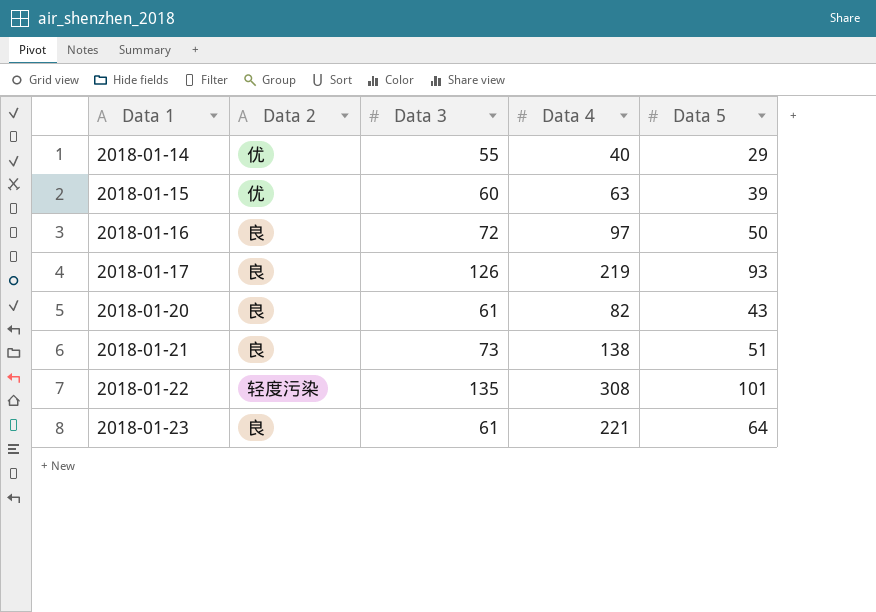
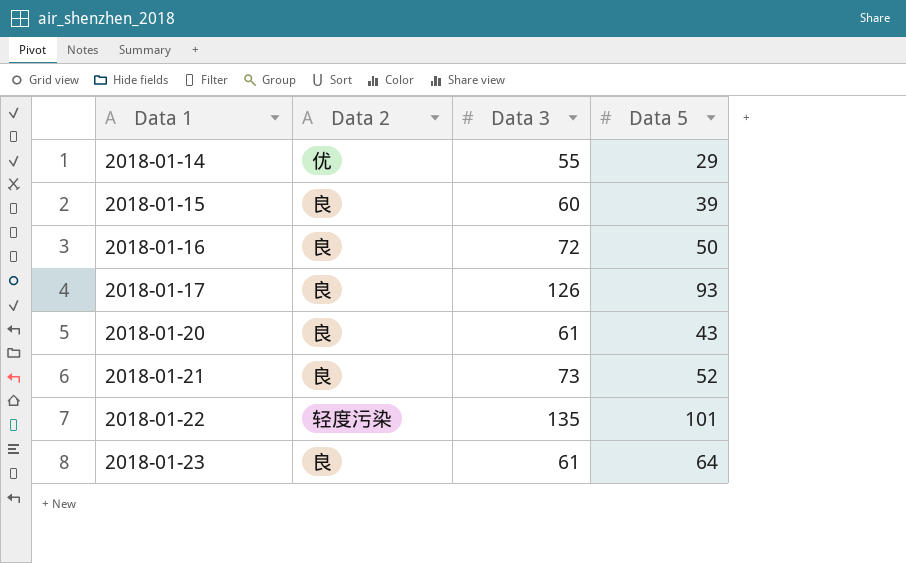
column Data 4 | position: 4 -> none
2018-01-15 | Data 2: 优 -> 良
2018-01-21 | Data 5: 51 -> 52

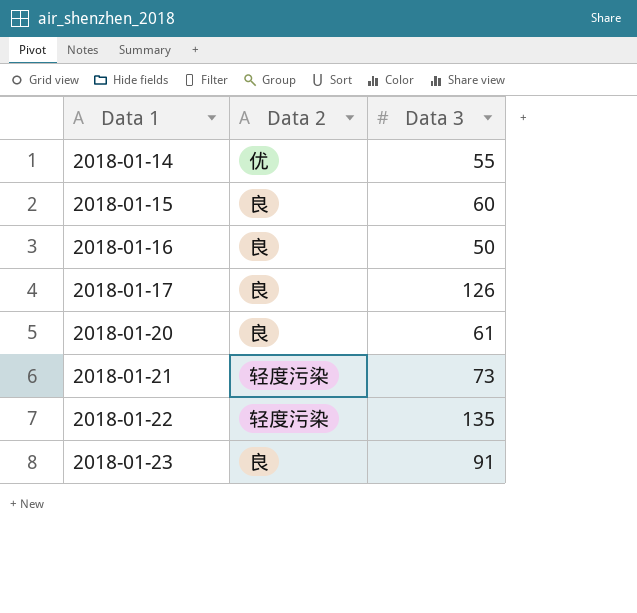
column Data 5 | position: 4 -> none
2018-01-16 | Data 3: 72 -> 50
2018-01-21 | Data 2: 良 -> 轻度污染
2018-01-23 | Data 3: 61 -> 91

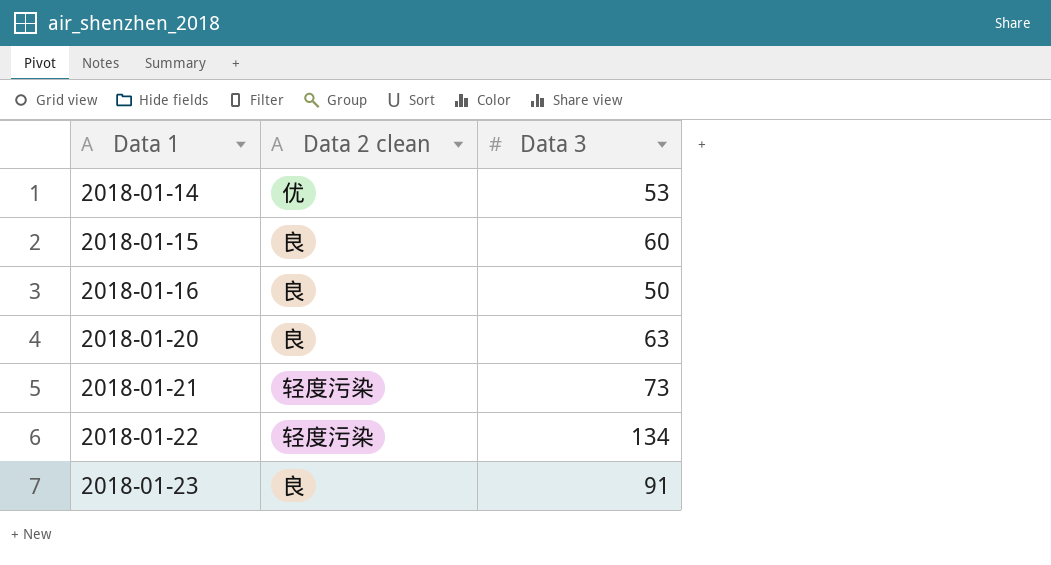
column name: Data 2 -> Data 2 clean
row 2018-01-17: 良 | 126 -> none
2018-01-14 | Data 3: 55 -> 53
2018-01-20 | Data 3: 61 -> 63
2018-01-22 | Data 3: 135 -> 134

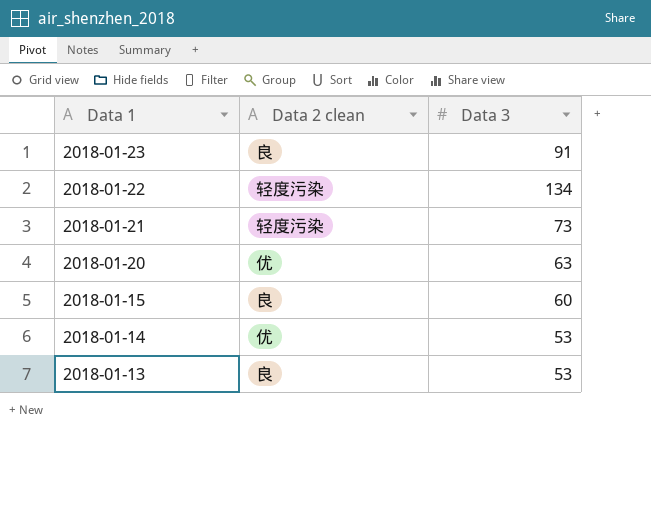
row order: Data 1 ascending -> Data 1 descending
row 2018-01-16: 良 | 50 -> none
2018-01-20 | Data 2 clean: 良 -> 优
row 2018-01-13: none -> 良 | 53

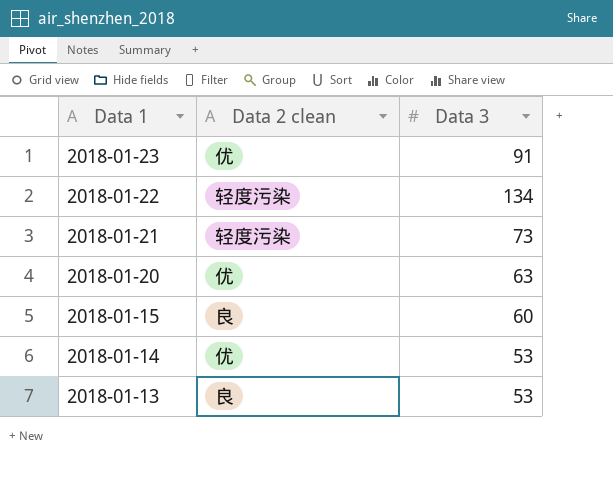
2018-01-23 | Data 2 clean: 良 -> 优

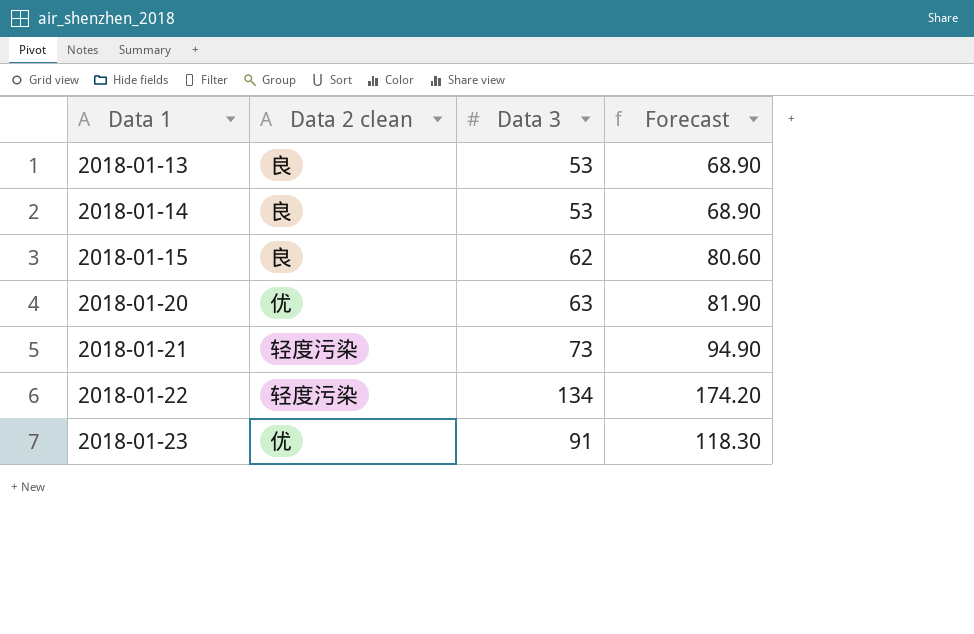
row order: Data 1 descending -> Data 1 ascending
column Forecast | formula: none -> [Data 3] * 1.3
2018-01-14 | Data 2 clean: 优 -> 良
2018-01-15 | Data 3: 60 -> 62

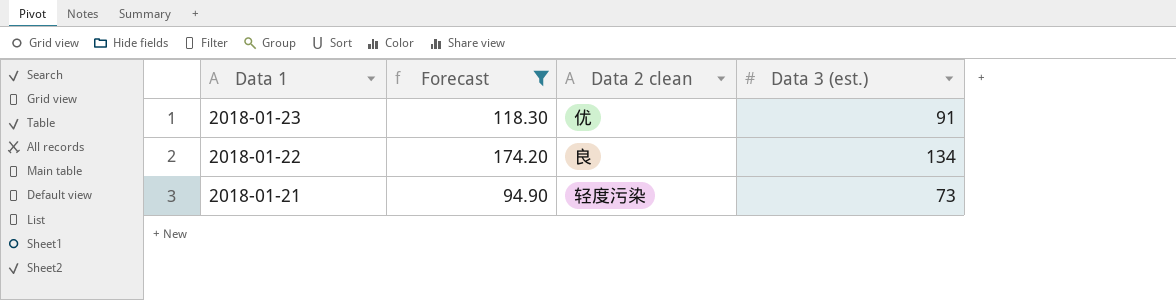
filter: none -> Forecast >= 94.90
row order: Data 1 ascending -> Data 1 descending
column Forecast | position: 4 -> 2
column name: Data 3 -> Data 3 (est.)
2018-01-22 | Data 2 clean: 轻度污染 -> 良

